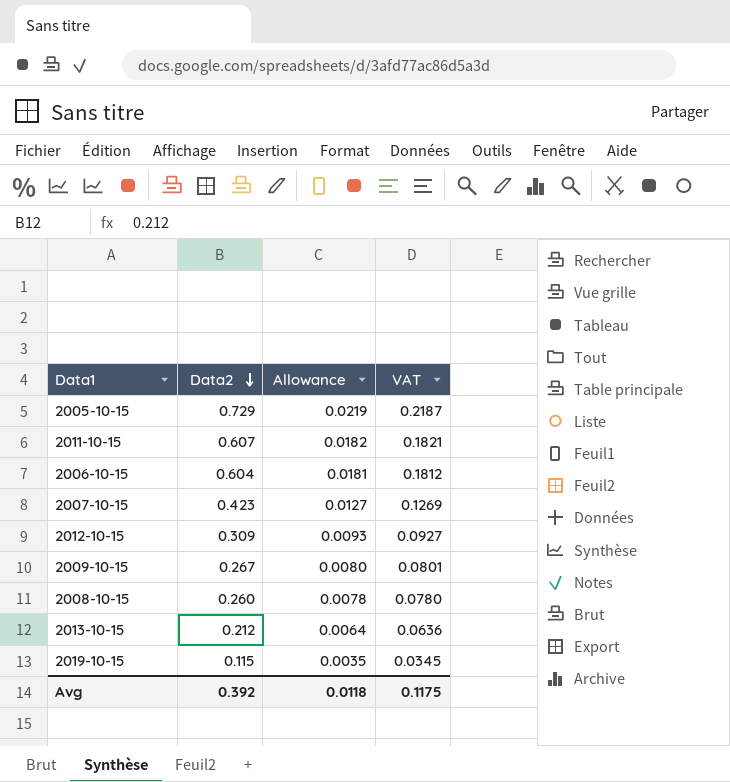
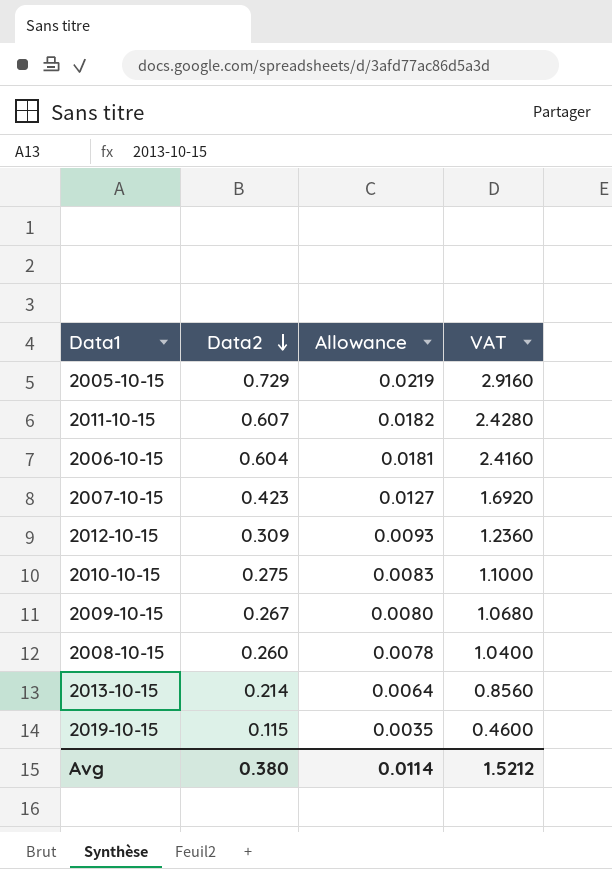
column VAT | formula: [Data2] * 0.3 -> [Data2] * 4
row 2010-10-15: none -> 0.275 | 0.0083 | 1.1000
2013-10-15 | Data2: 0.212 -> 0.214
Avg | Data2: 0.392 -> 0.380
Avg | Allowance: 0.0118 -> 0.0114
Avg | VAT: 0.1175 -> 1.5212

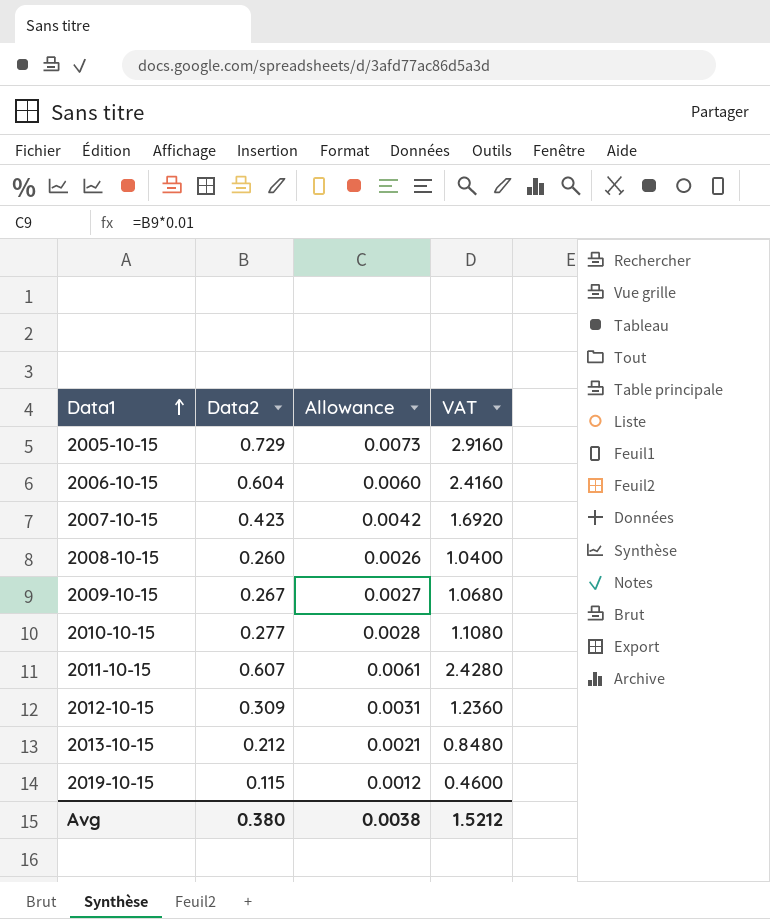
row order: Data2 descending -> Data1 ascending
column Allowance | formula: [Data2] * 0.03 -> [Data2] * 0.01
2010-10-15 | Data2: 0.275 -> 0.277
2010-10-15 | VAT: 1.1000 -> 1.1080
2013-10-15 | Data2: 0.214 -> 0.212
2013-10-15 | VAT: 0.8560 -> 0.8480
Avg | Allowance: 0.0114 -> 0.0038

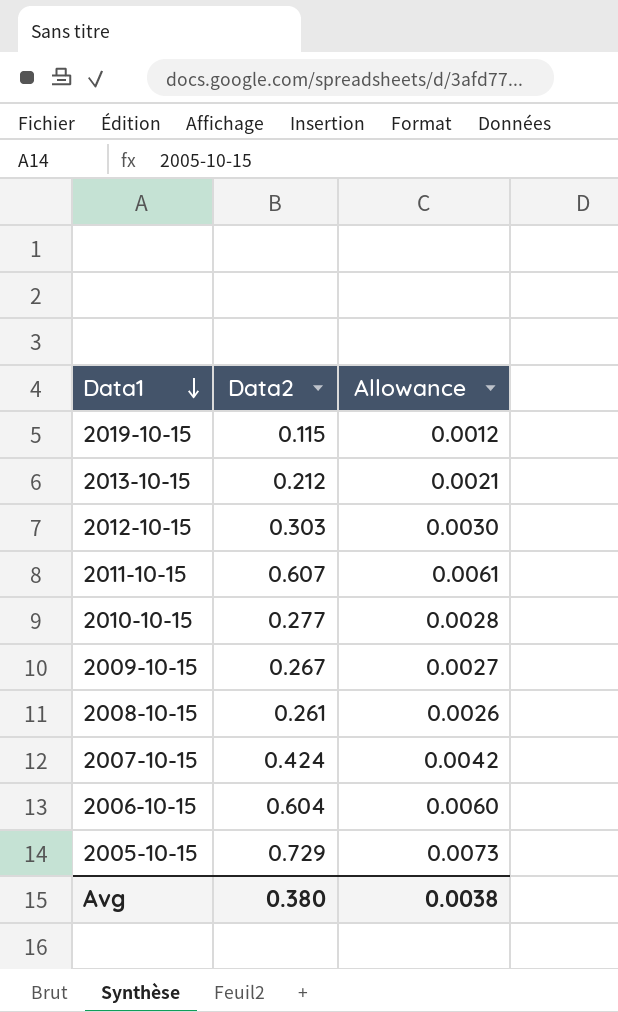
row order: Data1 ascending -> Data1 descending
column VAT | formula: [Data2] * 4 -> none
2012-10-15 | Data2: 0.309 -> 0.303
2012-10-15 | Allowance: 0.0031 -> 0.0030
2008-10-15 | Data2: 0.260 -> 0.261
2007-10-15 | Data2: 0.423 -> 0.424

